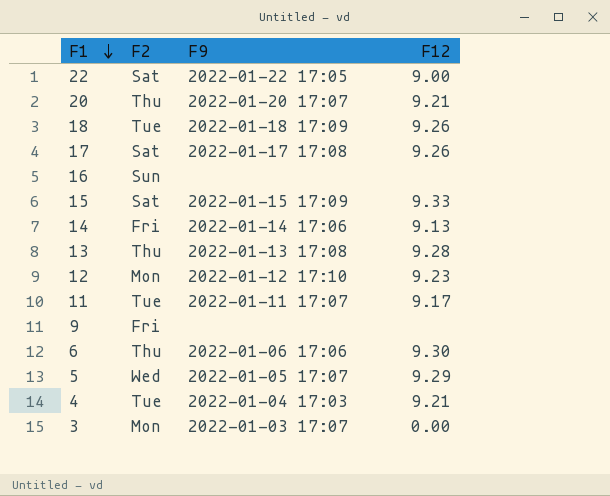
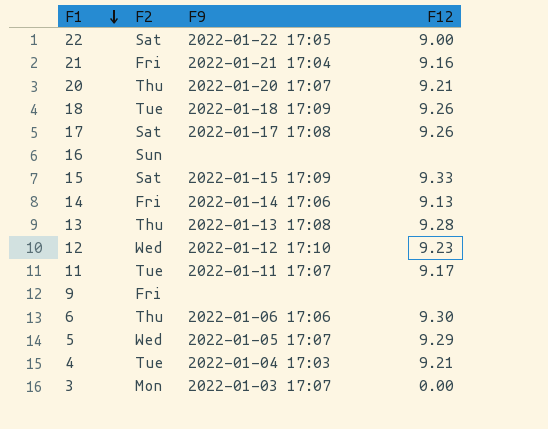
row 21: none -> Fri | 2022-01-21 17:04 | 9.16
12 | F2: Mon -> Wed

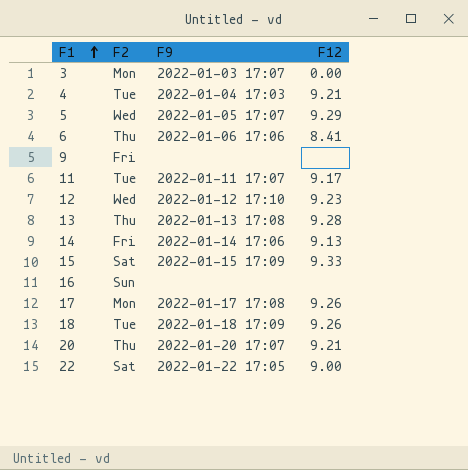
row order: F1 descending -> F1 ascending
row 21: Fri | 2022-01-21 17:04 | 9.16 -> none
6 | F12: 9.30 -> 8.41
17 | F2: Sat -> Mon

